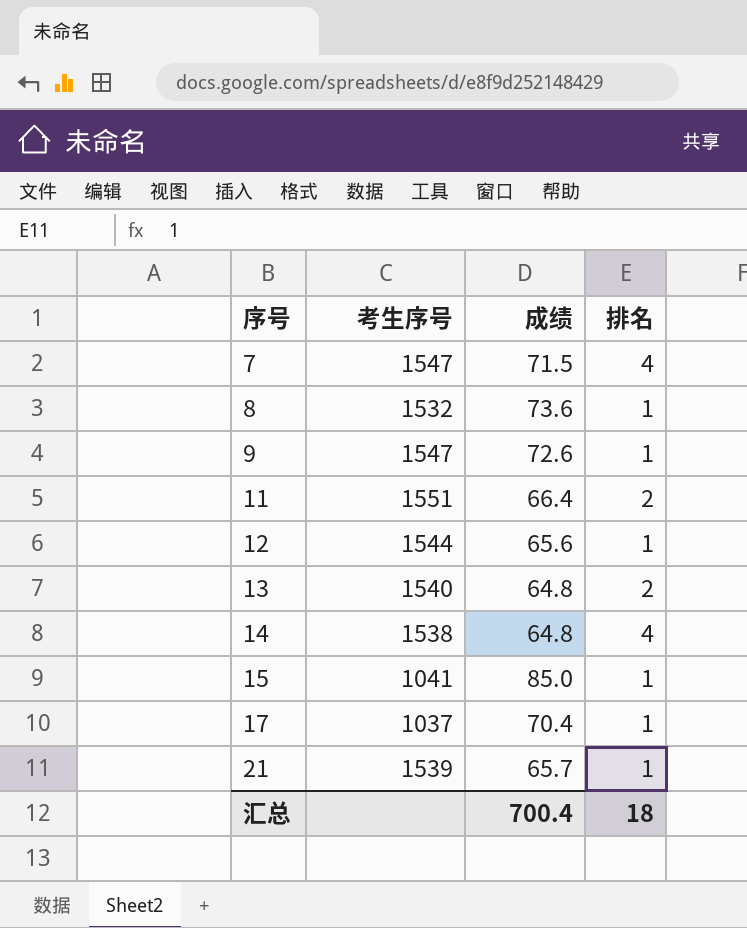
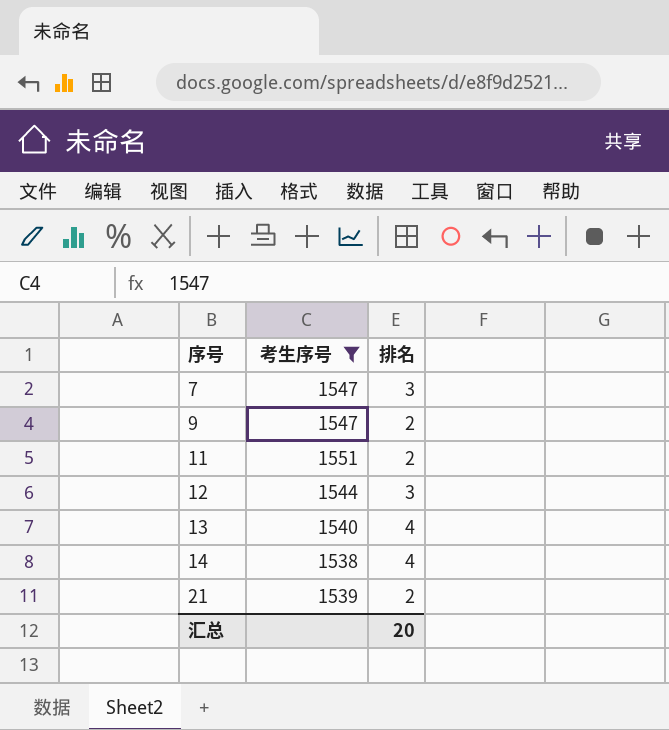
filter: none -> 考生序号 >= 1538
column 成绩 | position: 3 -> none
7 | 排名: 4 -> 3
9 | 排名: 1 -> 2
12 | 排名: 1 -> 3
13 | 排名: 2 -> 4
21 | 排名: 1 -> 2
汇总 | 排名: 18 -> 20

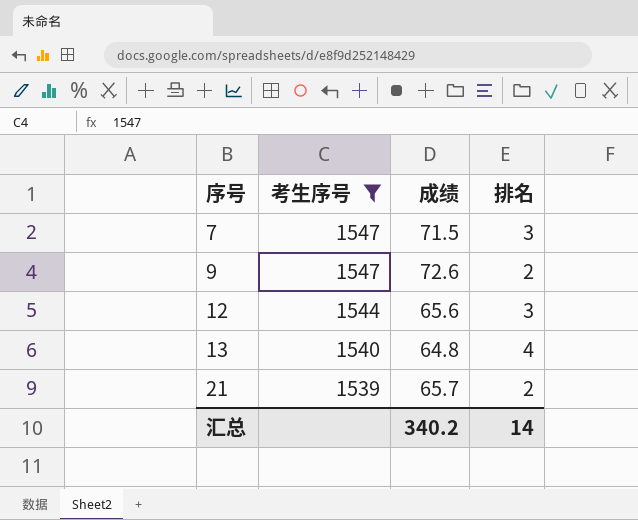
column 成绩 | position: none -> 3
row 11: 1551 | 2 -> none
row 14: 1538 | 4 -> none
汇总 | 排名: 20 -> 14

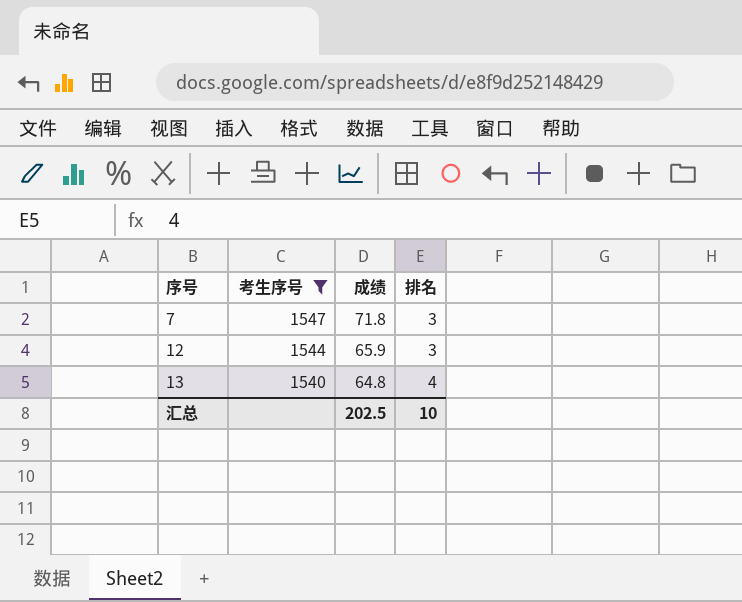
row 9: 1547 | 72.6 | 2 -> none
row 21: 1539 | 65.7 | 2 -> none
7 | 成绩: 71.5 -> 71.8
12 | 成绩: 65.6 -> 65.9
汇总 | 成绩: 340.2 -> 202.5
汇总 | 排名: 14 -> 10

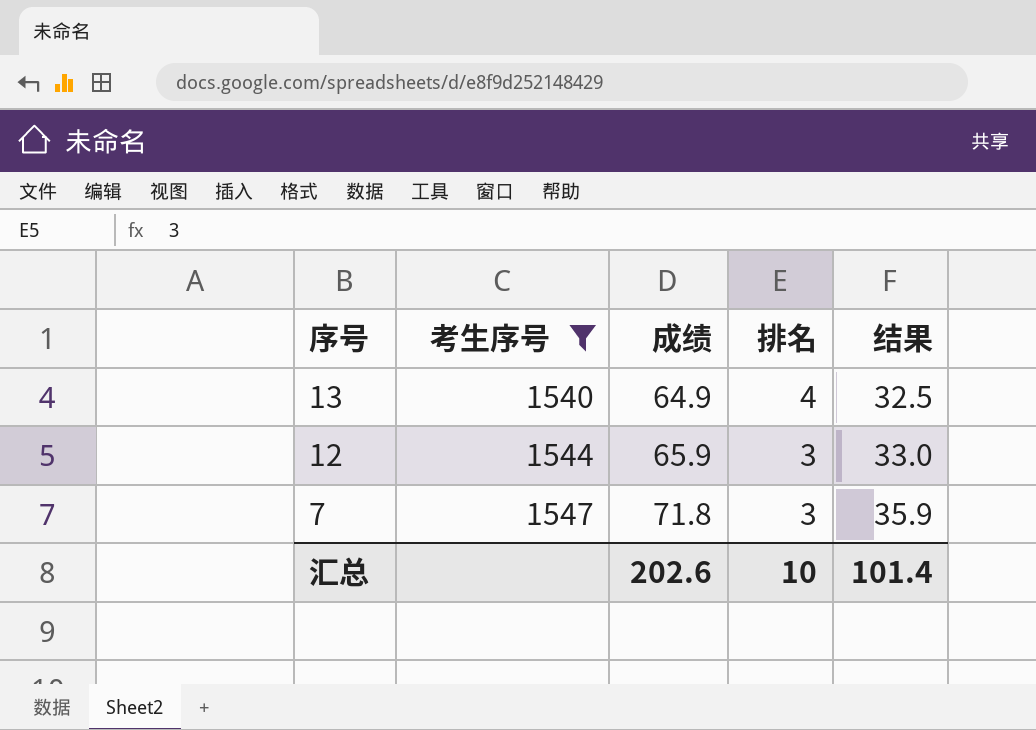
row order: 序号 ascending -> 序号 descending
column 结果 | formula: none -> [成绩] * 0.5
13 | 成绩: 64.8 -> 64.9
汇总 | 成绩: 202.5 -> 202.6

